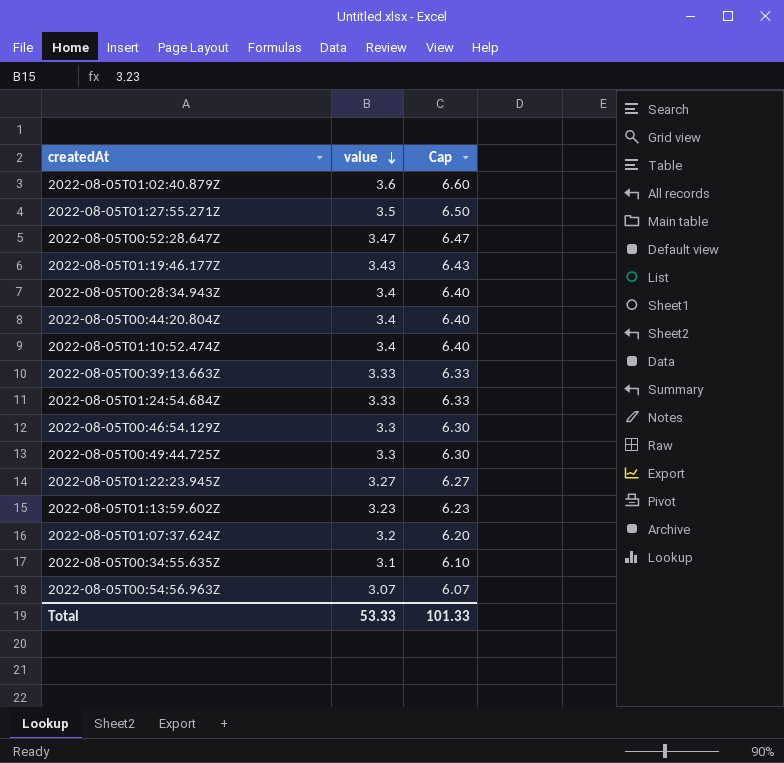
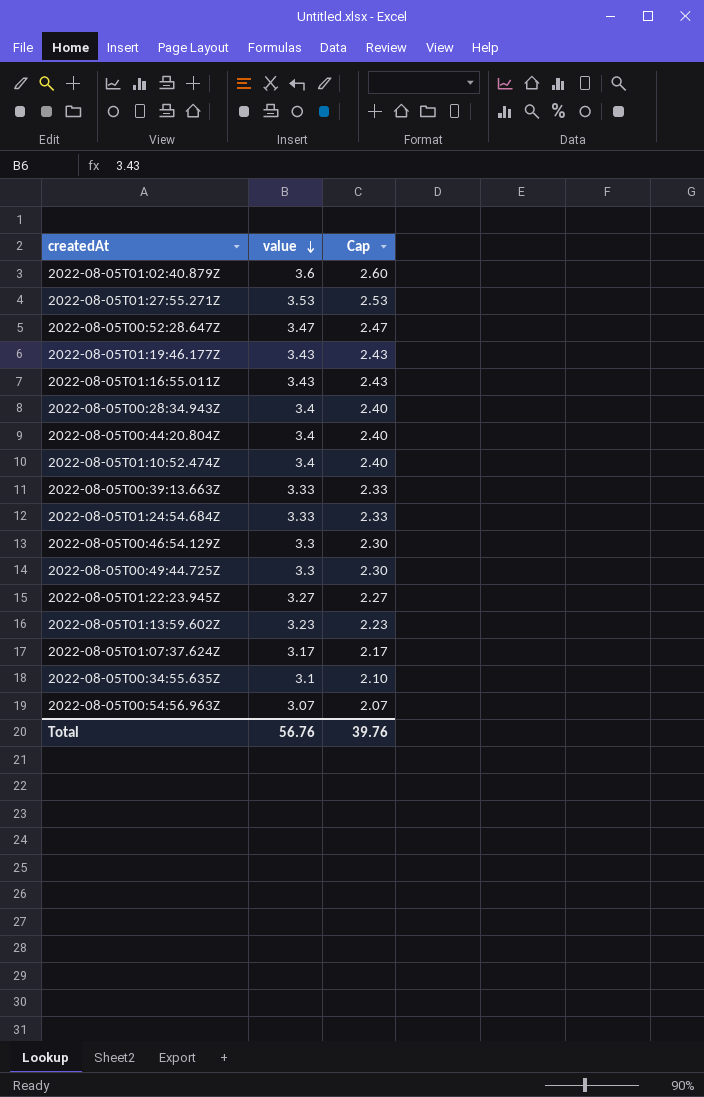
column Cap | formula: [value] + 3 -> [value] - 1
2022-08-05T01:27:55.271Z | value: 3.5 -> 3.53
row 2022-08-05T01:16:55.011Z: none -> 3.43 | 2.43
2022-08-05T01:07:37.624Z | value: 3.2 -> 3.17
Total | value: 53.33 -> 56.76
Total | Cap: 101.33 -> 39.76

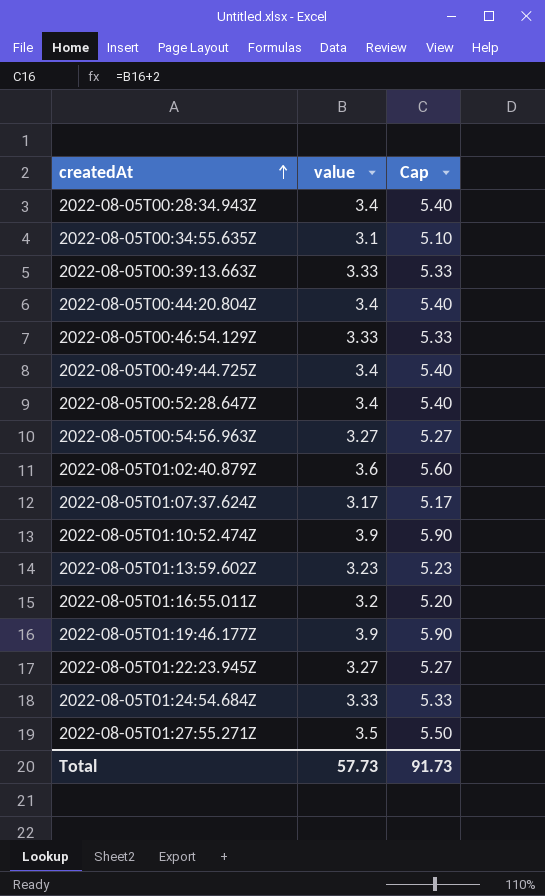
row order: value descending -> createdAt ascending
column Cap | formula: [value] - 1 -> [value] + 2
2022-08-05T00:46:54.129Z | value: 3.3 -> 3.33
2022-08-05T00:49:44.725Z | value: 3.3 -> 3.4
2022-08-05T00:52:28.647Z | value: 3.47 -> 3.4
2022-08-05T00:54:56.963Z | value: 3.07 -> 3.27
2022-08-05T01:10:52.474Z | value: 3.4 -> 3.9
2022-08-05T01:16:55.011Z | value: 3.43 -> 3.2
2022-08-05T01:19:46.177Z | value: 3.43 -> 3.9
2022-08-05T01:27:55.271Z | value: 3.53 -> 3.5
Total | value: 56.76 -> 57.73
Total | Cap: 39.76 -> 91.73

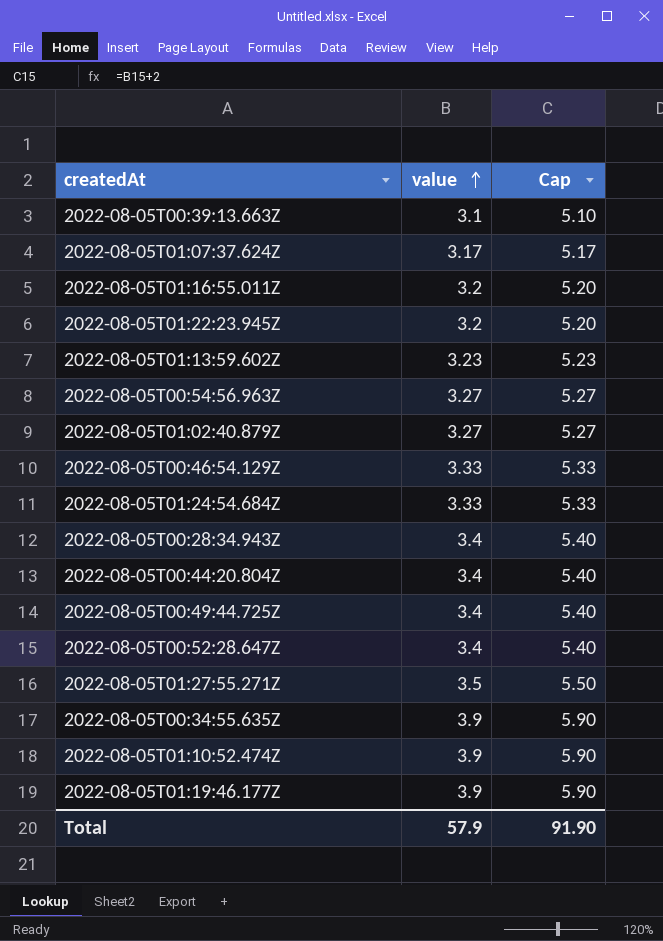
row order: createdAt ascending -> value ascending
2022-08-05T00:39:13.663Z | value: 3.33 -> 3.1
2022-08-05T00:39:13.663Z | Cap: 5.33 -> 5.10
2022-08-05T01:22:23.945Z | value: 3.27 -> 3.2
2022-08-05T01:22:23.945Z | Cap: 5.27 -> 5.20
2022-08-05T01:02:40.879Z | value: 3.6 -> 3.27
2022-08-05T01:02:40.879Z | Cap: 5.60 -> 5.27
2022-08-05T00:34:55.635Z | value: 3.1 -> 3.9
2022-08-05T00:34:55.635Z | Cap: 5.10 -> 5.90
Total | value: 57.73 -> 57.9
Total | Cap: 91.73 -> 91.90

